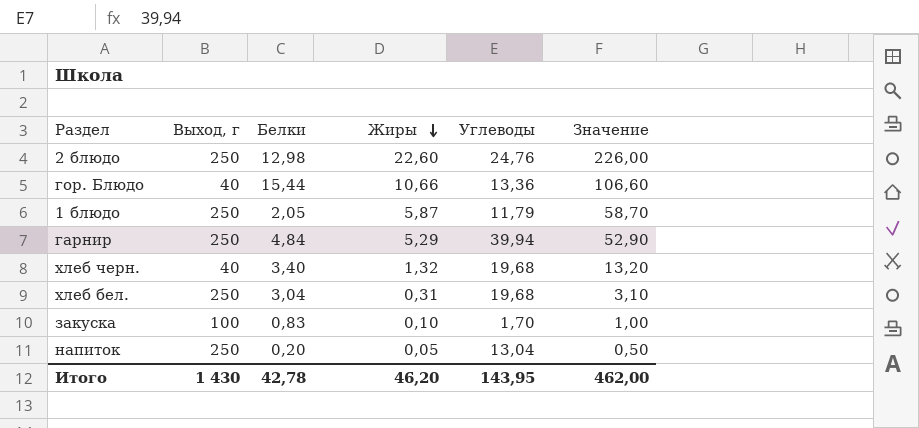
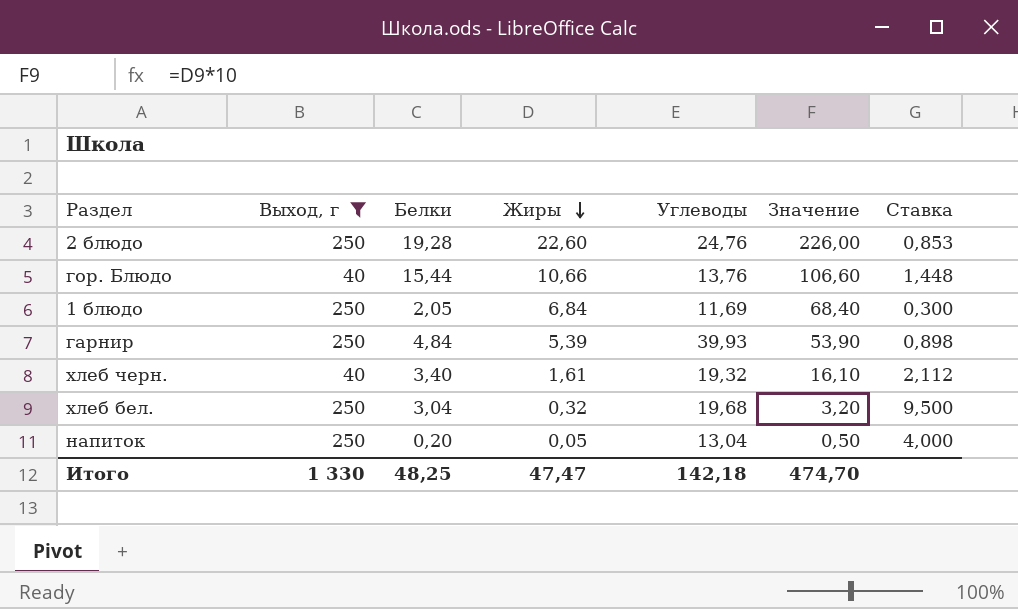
filter: none -> Выход, г != 100
column Ставка | formula: none -> [Белки] / [Жиры]
2 блюдо | Белки: 12,98 -> 19,28
гор. Блюдо | Углеводы: 13,36 -> 13,76
1 блюдо | Жиры: 5,87 -> 6,84
1 блюдо | Углеводы: 11,79 -> 11,69
1 блюдо | Значение: 58,70 -> 68,40
гарнир | Жиры: 5,29 -> 5,39
гарнир | Углеводы: 39,94 -> 39,93
гарнир | Значение: 52,90 -> 53,90
хлеб черн. | Жиры: 1,32 -> 1,61
хлеб черн. | Углеводы: 19,68 -> 19,32
хлеб черн. | Значение: 13,20 -> 16,10
хлеб бел. | Жиры: 0,31 -> 0,32
хлеб бел. | Значение: 3,10 -> 3,20
Итого | Выход, г: 1 430 -> 1 330
Итого | Белки: 42,78 -> 48,25
Итого | Жиры: 46,20 -> 47,47
Итого | Углеводы: 143,95 -> 142,18
Итого | Значение: 462,00 -> 474,70

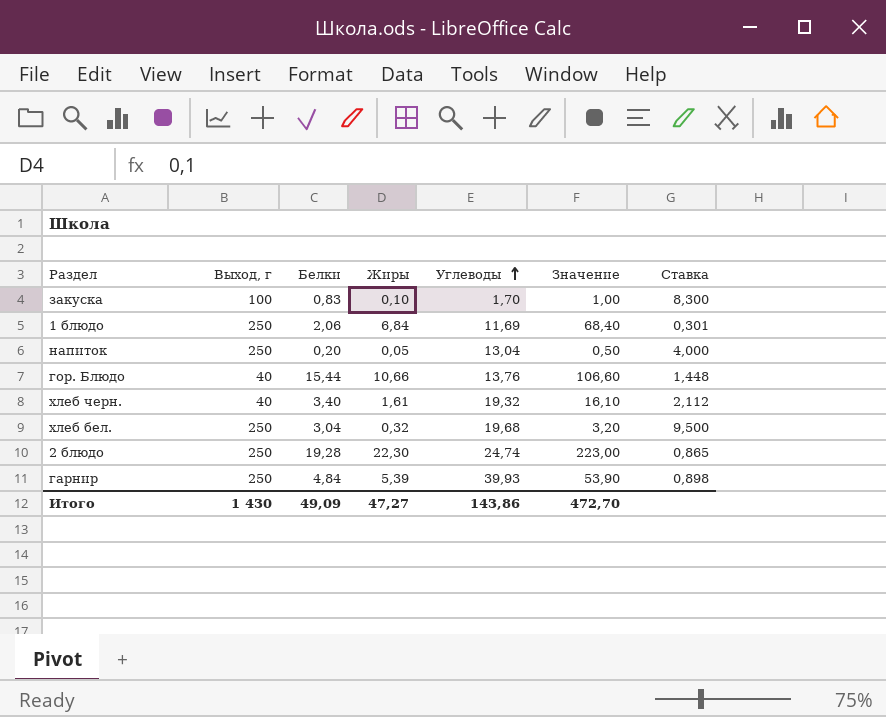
filter: Выход, г != 100 -> none
row order: Жиры descending -> Углеводы ascending
1 блюдо | Белки: 2,05 -> 2,06
1 блюдо | Ставка: 0,300 -> 0,301
2 блюдо | Жиры: 22,60 -> 22,30
2 блюдо | Углеводы: 24,76 -> 24,74
2 блюдо | Значение: 226,00 -> 223,00
2 блюдо | Ставка: 0,853 -> 0,865
Итого | Выход, г: 1 330 -> 1 430
Итого | Белки: 48,25 -> 49,09
Итого | Жиры: 47,47 -> 47,27
Итого | Углеводы: 142,18 -> 143,86
Итого | Значение: 474,70 -> 472,70

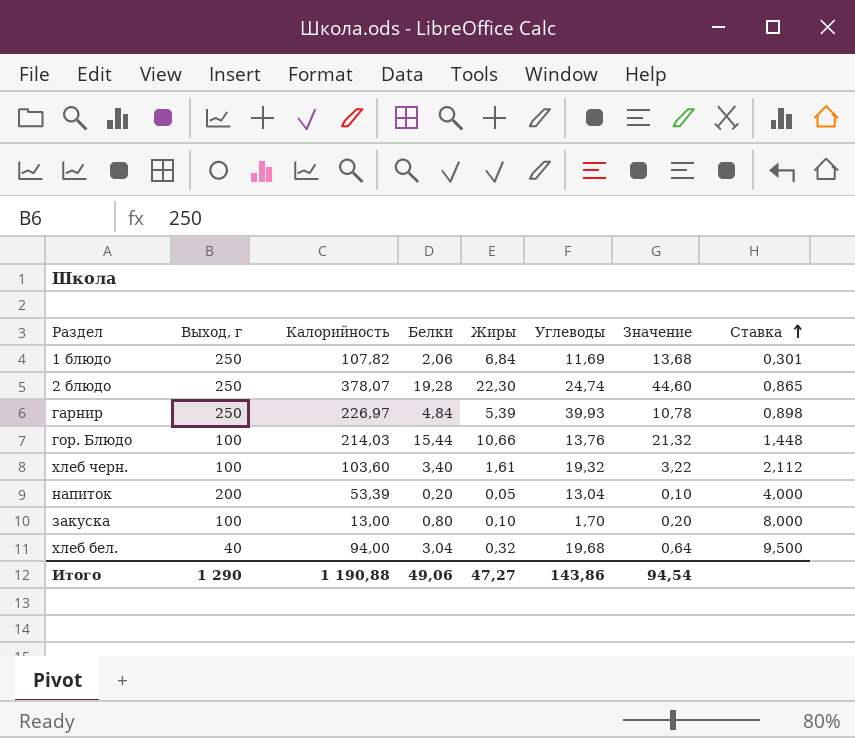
row order: Углеводы ascending -> Ставка ascending
column Калорийность | position: none -> 3
column Значение | formula: [Жиры] * 10 -> [Жиры] * 2
гор. Блюдо | Выход, г: 40 -> 100
хлеб черн. | Выход, г: 40 -> 100
напиток | Выход, г: 250 -> 200
закуска | Белки: 0,83 -> 0,80
закуска | Ставка: 8,300 -> 8,000
хлеб бел. | Выход, г: 250 -> 40
Итого | Выход, г: 1 430 -> 1 290
Итого | Белки: 49,09 -> 49,06
Итого | Значение: 472,70 -> 94,54

